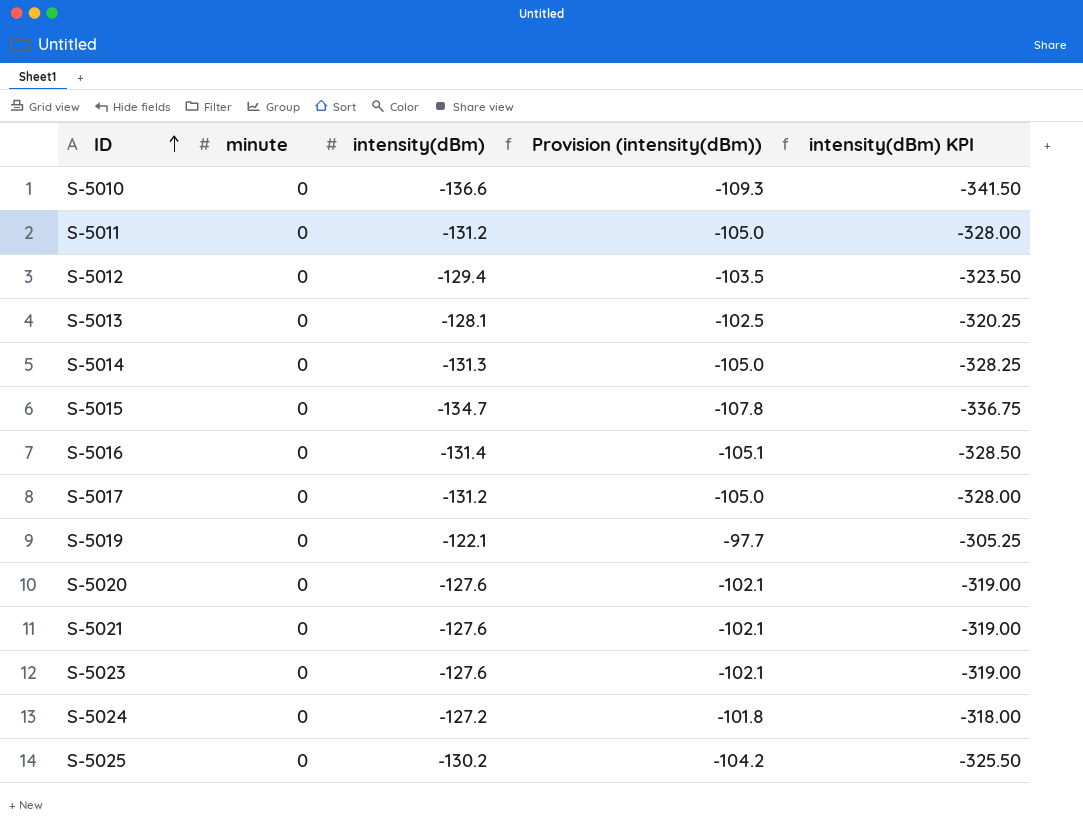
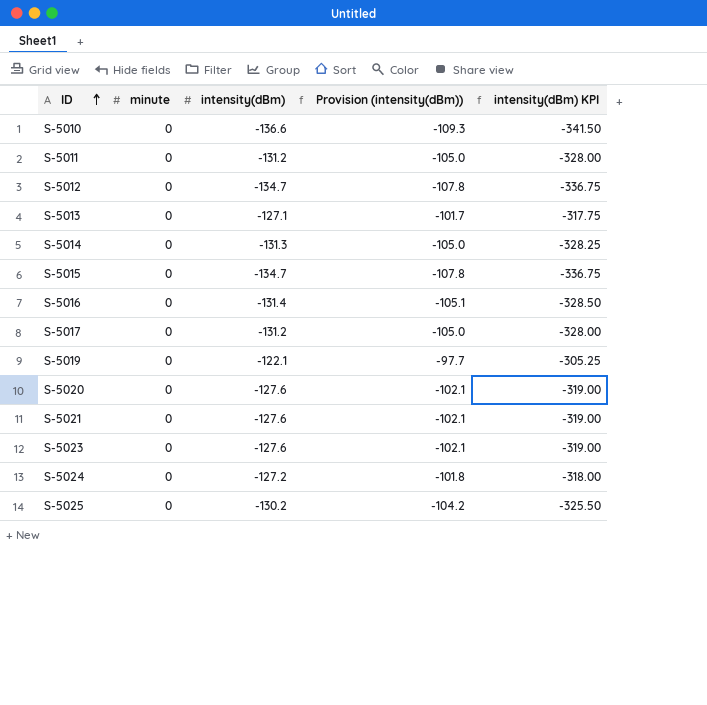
S-5012 | intensity(dBm): -129.4 -> -134.7
S-5012 | Provision (intensity(dBm)): -103.5 -> -107.8
S-5012 | intensity(dBm) KPI: -323.50 -> -336.75
S-5013 | intensity(dBm): -128.1 -> -127.1
S-5013 | Provision (intensity(dBm)): -102.5 -> -101.7
S-5013 | intensity(dBm) KPI: -320.25 -> -317.75

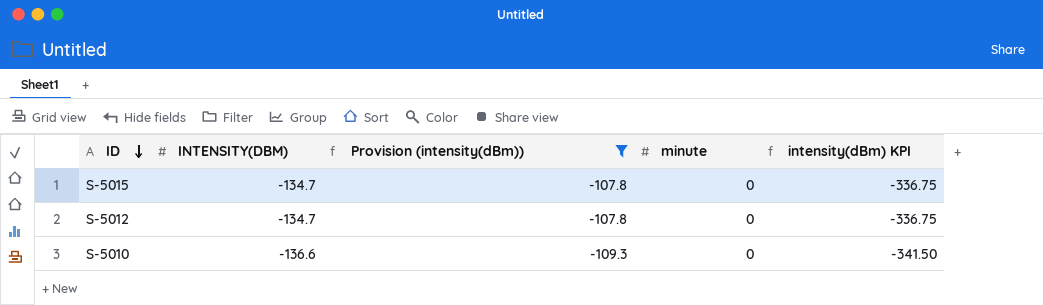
filter: none -> Provision (intensity(dBm)) <= -107.8
row order: ID ascending -> ID descending
column name: intensity(dBm) -> INTENSITY(DBM)
column minute | position: 2 -> 4

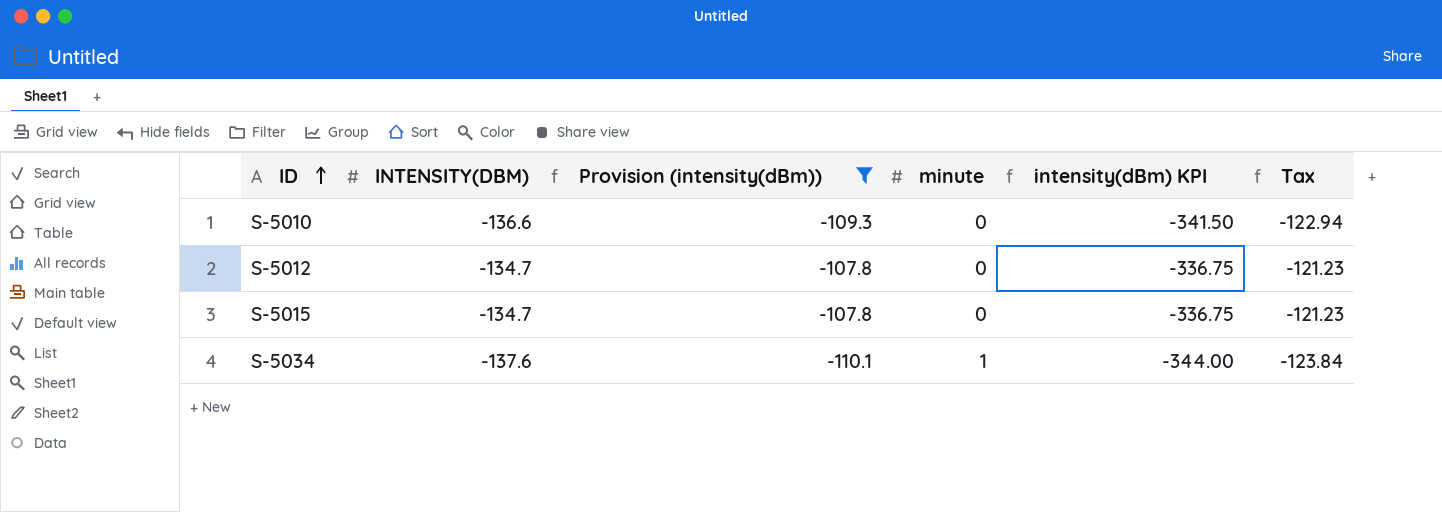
row order: ID descending -> ID ascending
column Tax | formula: none -> [INTENSITY(DBM)] * 0.9
row S-5034: none -> -137.6 | -110.1 | 1 | -344.00 | -123.84

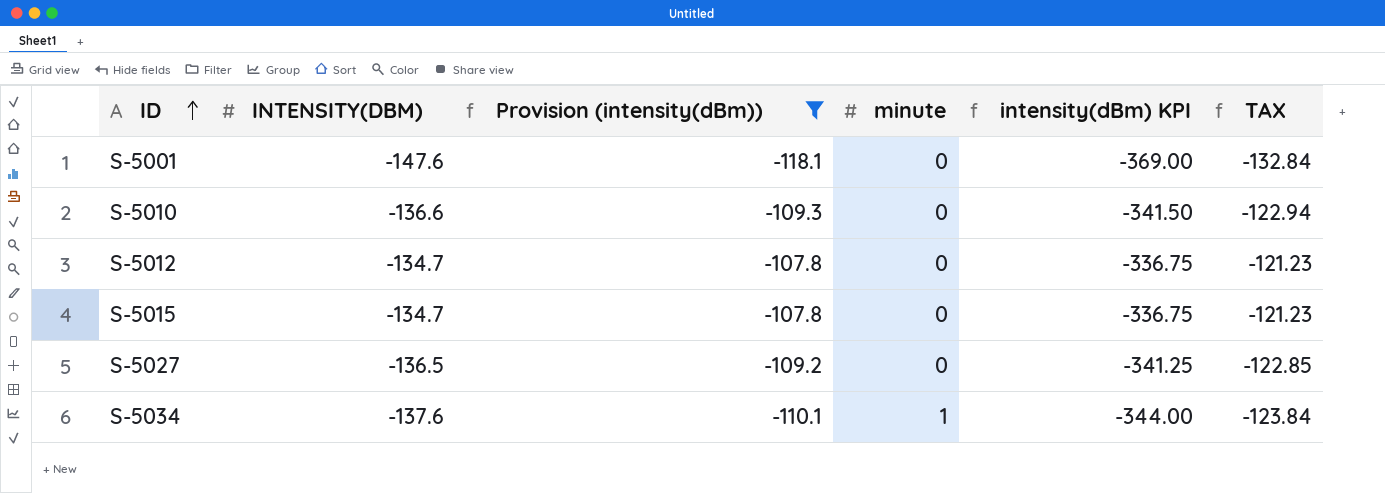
column name: Tax -> TAX
row S-5001: none -> -147.6 | -118.1 | 0 | -369.00 | -132.84
row S-5027: none -> -136.5 | -109.2 | 0 | -341.25 | -122.85

